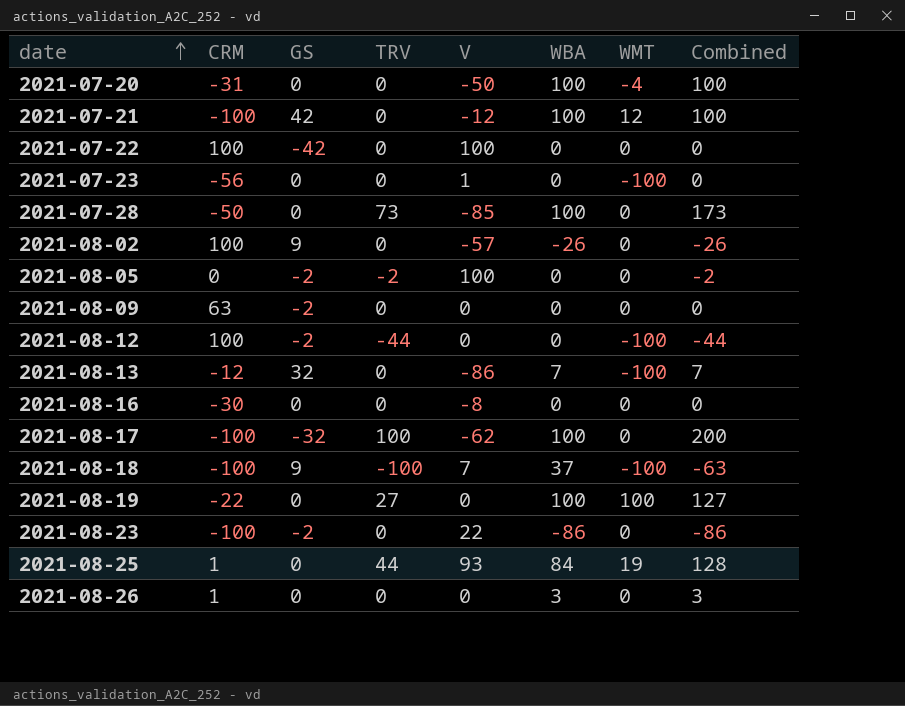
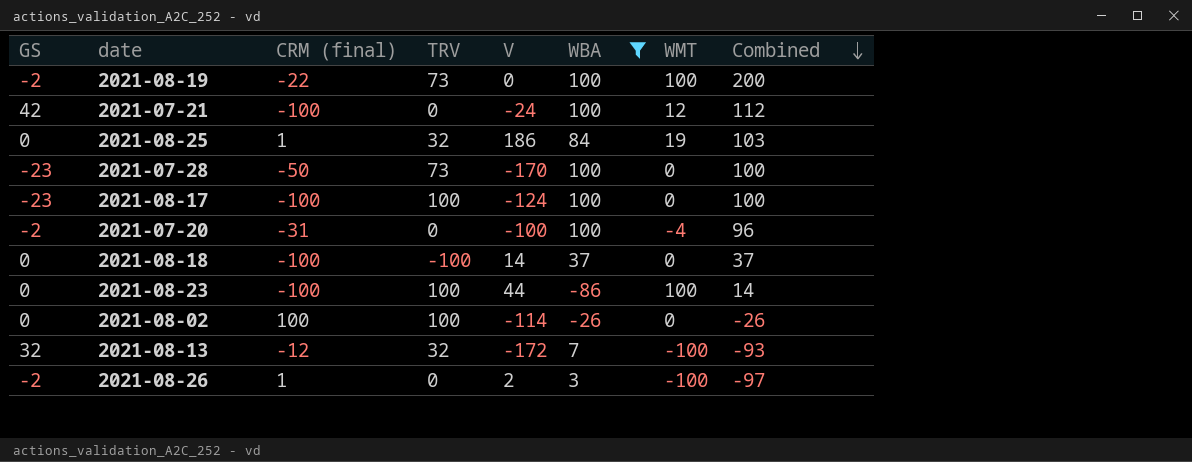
filter: none -> WBA != 0
row order: date ascending -> Combined descending
column GS | position: 3 -> 1
column name: CRM -> CRM (final)
column Combined | formula: [TRV] + [WBA] -> [WBA] + [WMT]
2021-08-19 | GS: 0 -> -2
2021-08-19 | TRV: 27 -> 73
2021-07-21 | V: -12 -> -24
2021-08-25 | TRV: 44 -> 32
2021-08-25 | V: 93 -> 186
2021-07-28 | GS: 0 -> -23
2021-07-28 | V: -85 -> -170
2021-08-17 | GS: -32 -> -23
2021-08-17 | V: -62 -> -124
2021-07-20 | GS: 0 -> -2
2021-07-20 | V: -50 -> -100
2021-08-18 | GS: 9 -> 0
2021-08-18 | V: 7 -> 14
2021-08-18 | WMT: -100 -> 0
2021-08-23 | GS: -2 -> 0
2021-08-23 | TRV: 0 -> 100
2021-08-23 | V: 22 -> 44
2021-08-23 | WMT: 0 -> 100
2021-08-02 | GS: 9 -> 0
2021-08-02 | TRV: 0 -> 100
2021-08-02 | V: -57 -> -114
2021-08-13 | TRV: 0 -> 32
2021-08-13 | V: -86 -> -172
2021-08-26 | GS: 0 -> -2
2021-08-26 | V: 0 -> 2
2021-08-26 | WMT: 0 -> -100

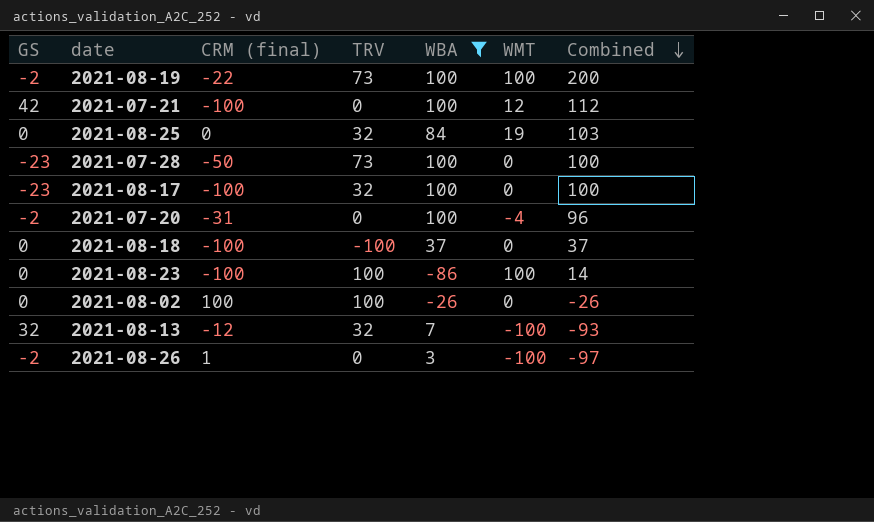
column V | position: 5 -> none
2021-08-25 | CRM (final): 1 -> 0
2021-08-17 | TRV: 100 -> 32

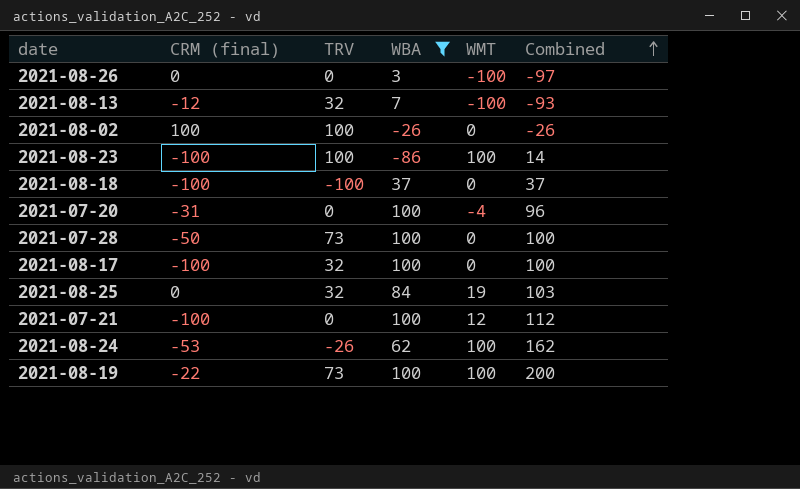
row order: Combined descending -> Combined ascending
column GS | position: 1 -> none
2021-08-26 | CRM (final): 1 -> 0
row 2021-08-24: none -> -53 | -26 | 62 | 100 | 162

